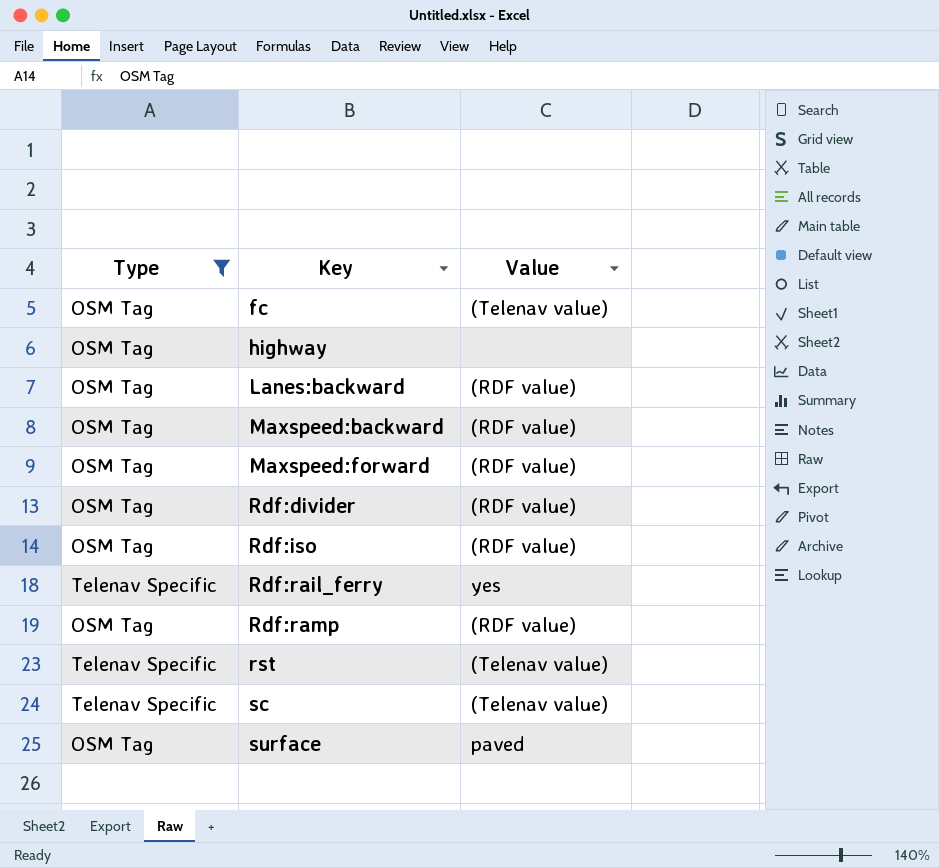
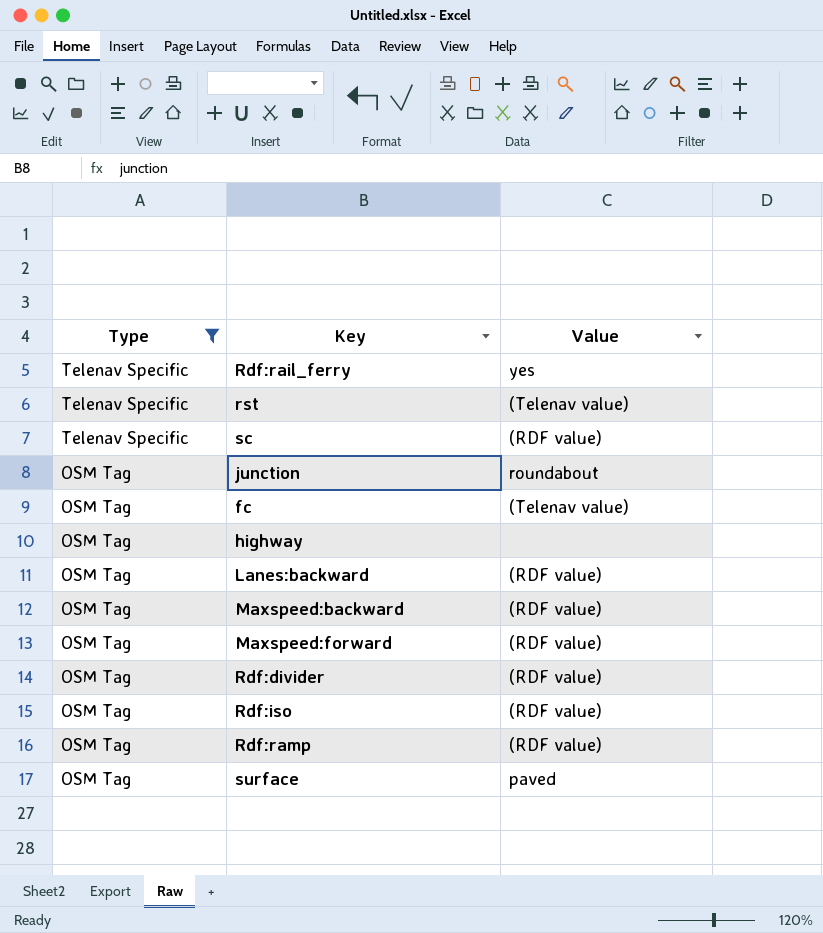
row order: Key ascending -> Type descending
sc | Value: (Telenav value) -> (RDF value)
row junction: none -> OSM Tag | roundabout

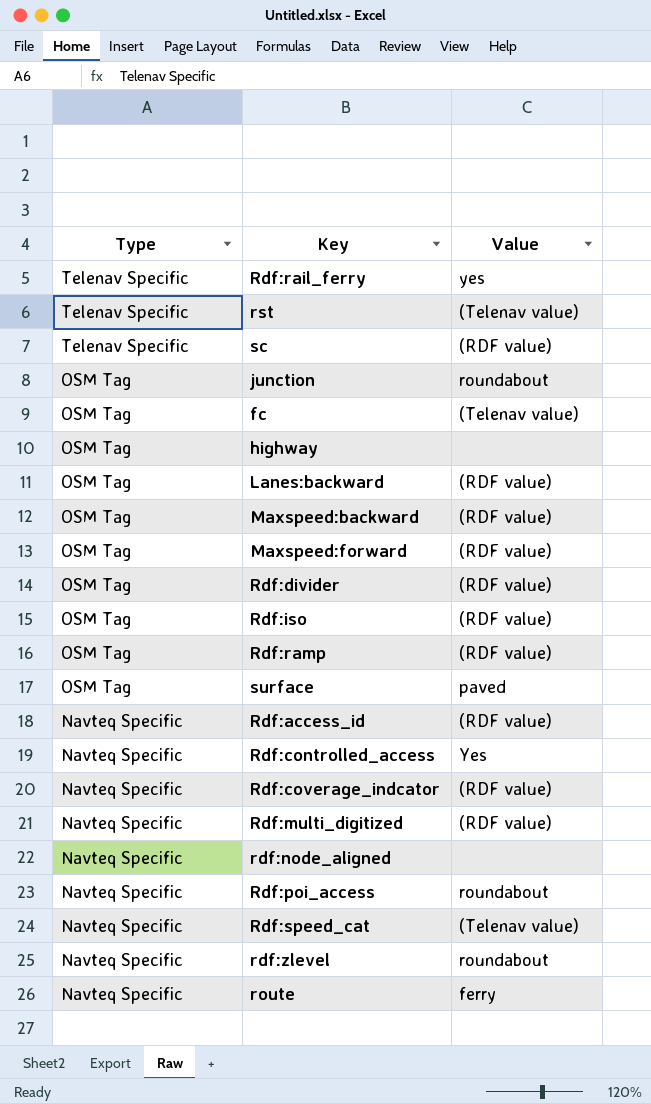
filter: Type != Navteq Specific -> none

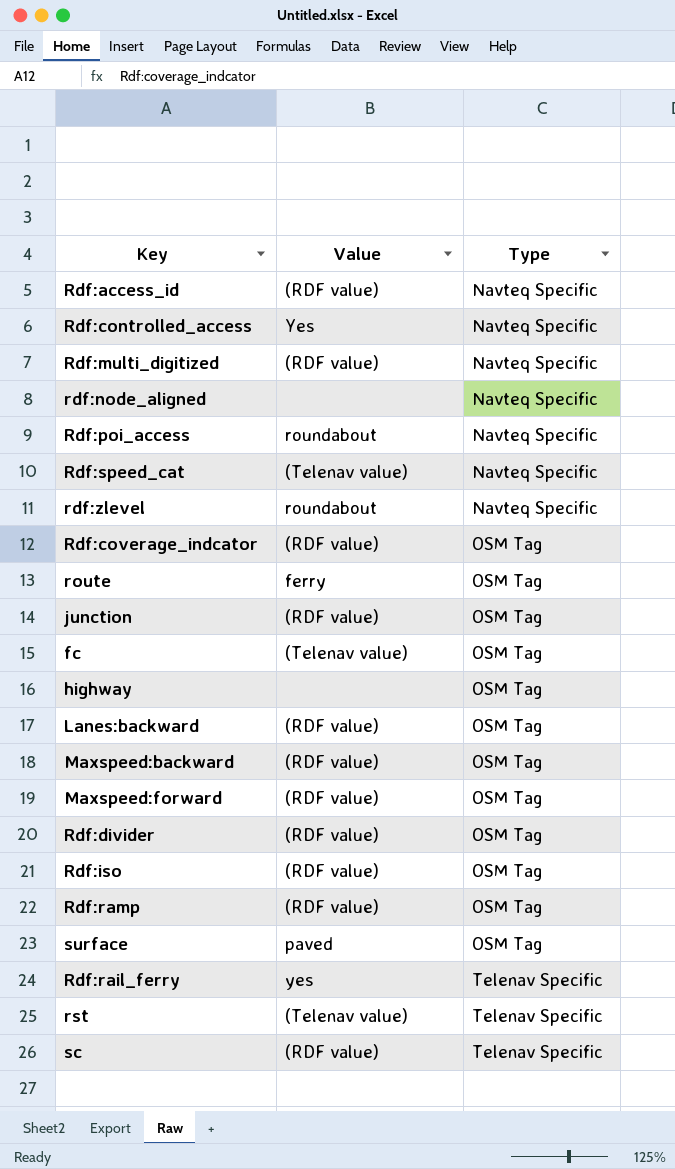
row order: Type descending -> Type ascending
column Type | position: 1 -> 3
Rdf:coverage_indcator | Type: Navteq Specific -> OSM Tag
route | Type: Navteq Specific -> OSM Tag
junction | Value: roundabout -> (RDF value)

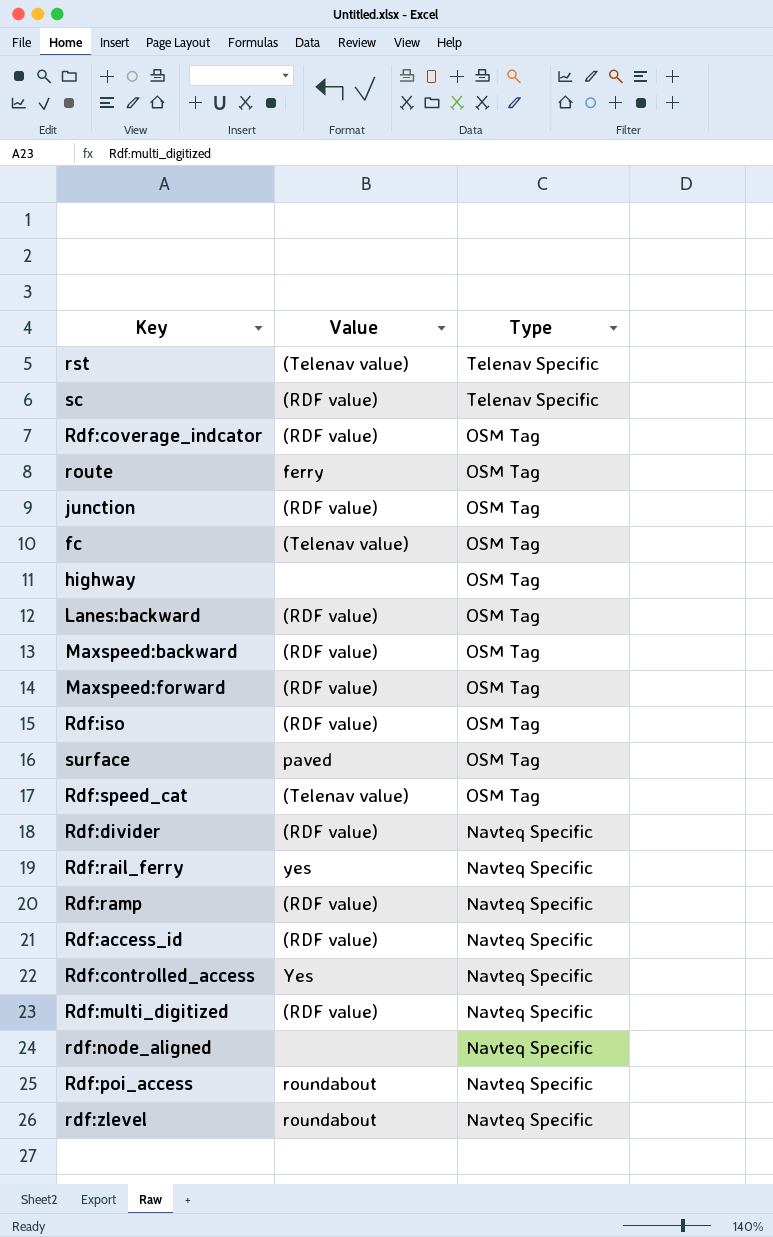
row order: Type ascending -> Type descending
Rdf:speed_cat | Type: Navteq Specific -> OSM Tag
Rdf:divider | Type: OSM Tag -> Navteq Specific
Rdf:rail_ferry | Type: Telenav Specific -> Navteq Specific
Rdf:ramp | Type: OSM Tag -> Navteq Specific

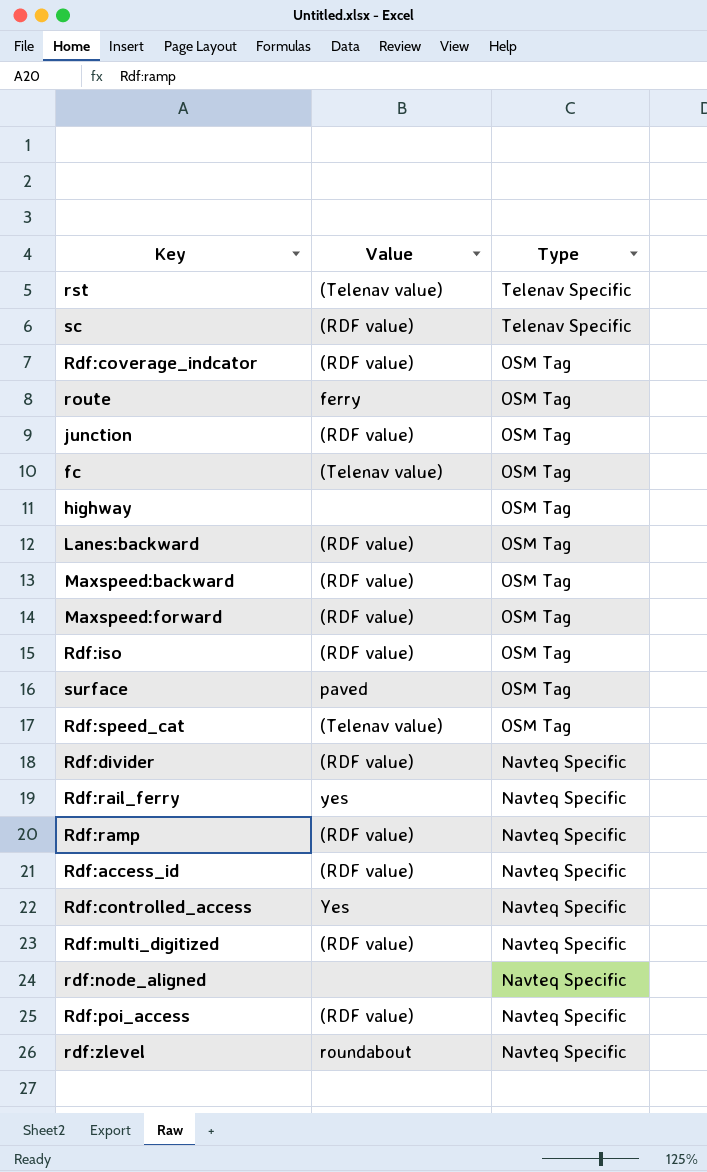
Rdf:poi_access | Value: roundabout -> (RDF value)

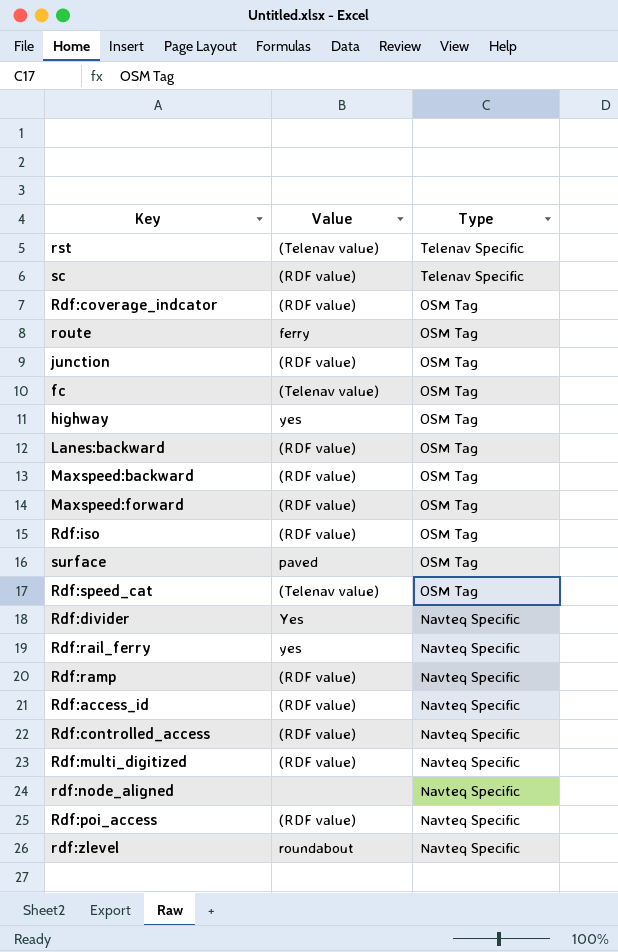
highway | Value: none -> yes
Rdf:divider | Value: (RDF value) -> Yes
Rdf:controlled_access | Value: Yes -> (RDF value)

